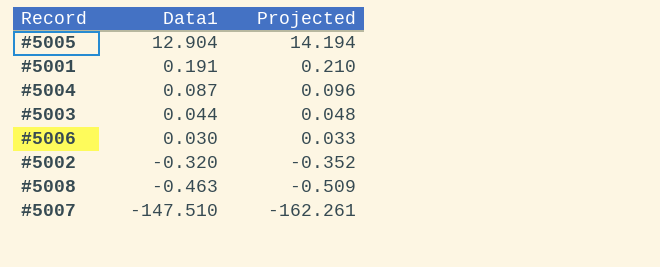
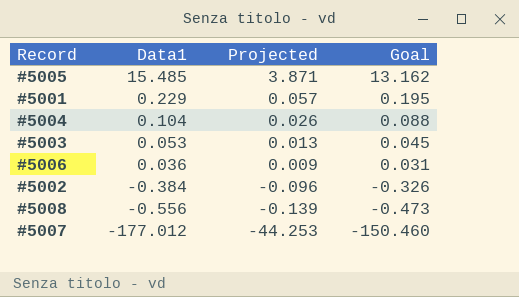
column Projected | formula: [Data1] * 1.1 -> [Data1] * 0.25
column Goal | formula: none -> [Data1] * 0.85
#5005 | Data1: 12.904 -> 15.485
#5001 | Data1: 0.191 -> 0.229
#5004 | Data1: 0.087 -> 0.104
#5003 | Data1: 0.044 -> 0.053
#5006 | Data1: 0.030 -> 0.036
#5002 | Data1: -0.320 -> -0.384
#5008 | Data1: -0.463 -> -0.556
#5007 | Data1: -147.510 -> -177.012

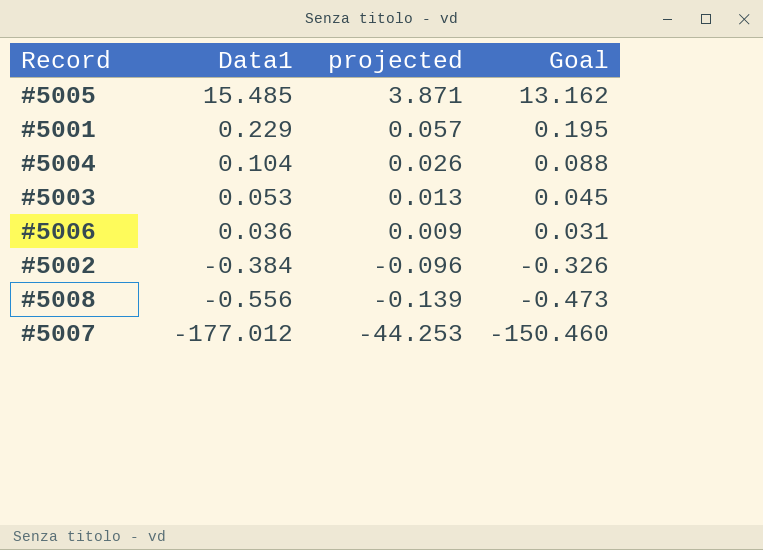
column name: Projected -> projected

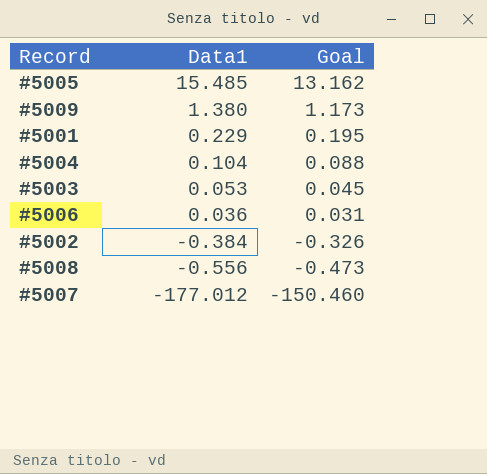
column projected | formula: [Data1] * 0.25 -> none
row #5009: none -> 1.380 | 1.173

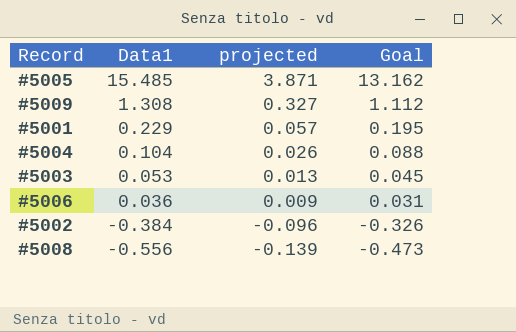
column projected | formula: none -> [Data1] * 0.25
row #5007: -177.012 | -150.460 -> none
#5009 | Data1: 1.380 -> 1.308
#5009 | Goal: 1.173 -> 1.112

